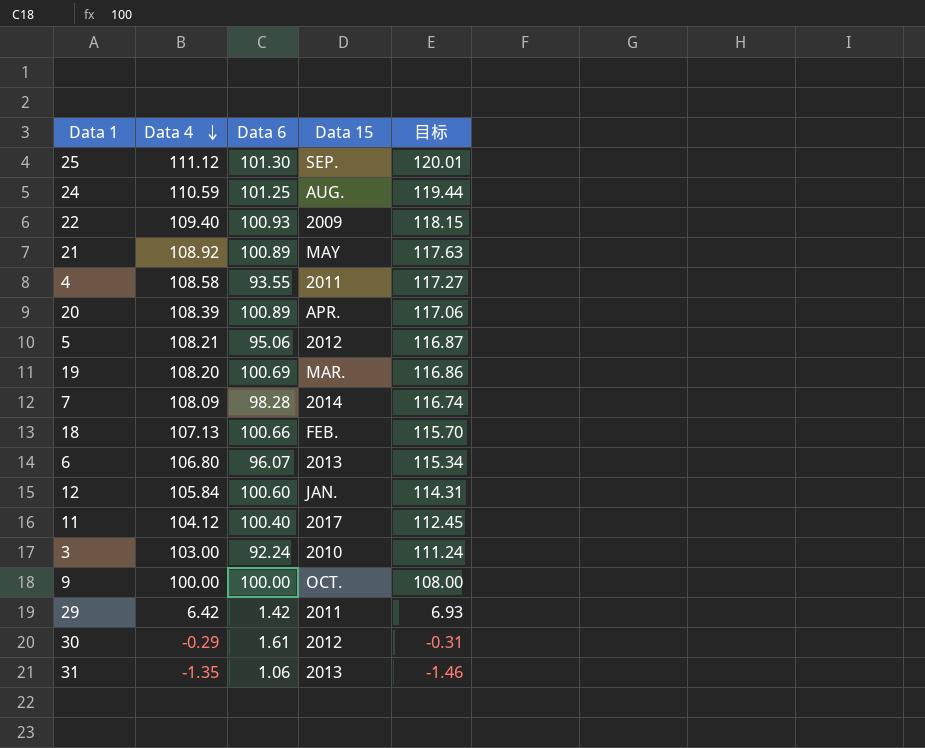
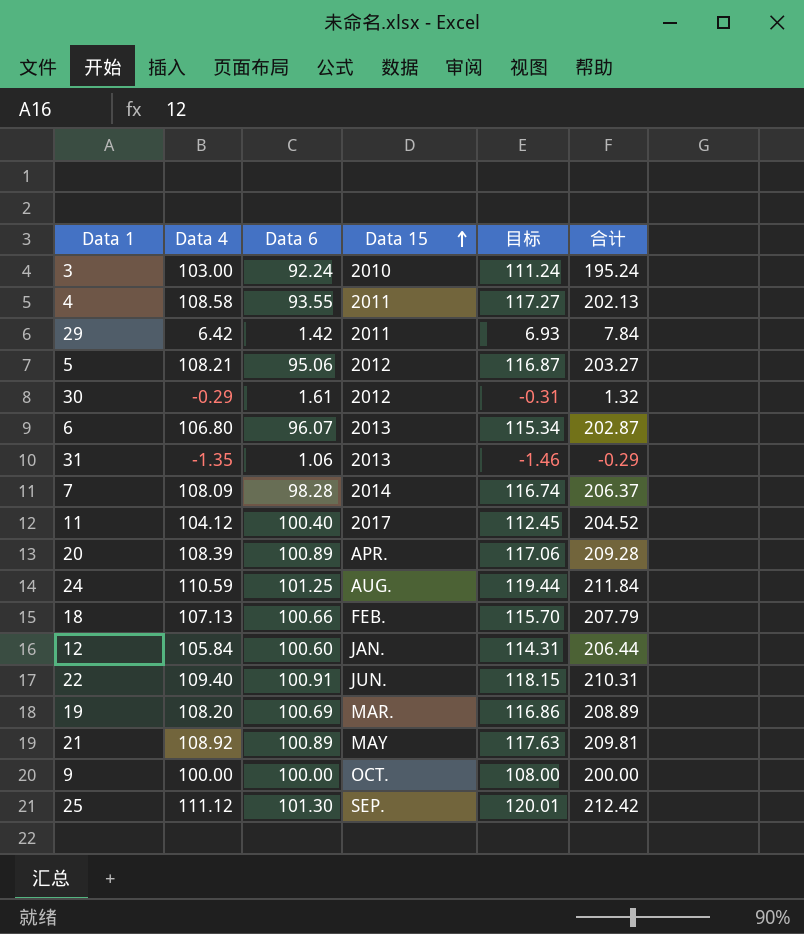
row order: Data 4 descending -> Data 15 ascending
column 合计 | formula: none -> [Data 4] + [Data 6]
22 | Data 6: 100.93 -> 100.91
22 | Data 15: 2009 -> JUN.

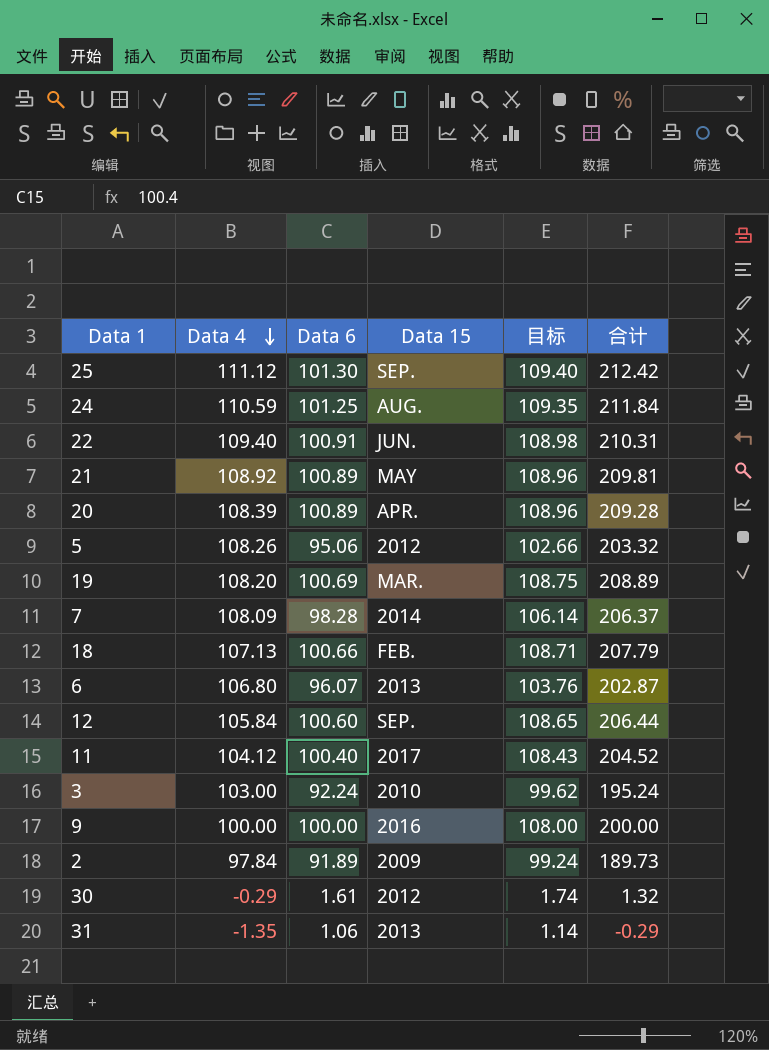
row order: Data 15 ascending -> Data 4 descending
column 目标 | formula: [Data 4] * 1.08 -> [Data 6] * 1.08
row 4: 108.58 | 93.55 | 2011 | 117.27 | 202.13 -> none
row 29: 6.42 | 1.42 | 2011 | 6.93 | 7.84 -> none
5 | Data 4: 108.21 -> 108.26
5 | 合计: 203.27 -> 203.32
12 | Data 15: JAN. -> SEP.
9 | Data 15: OCT. -> 2016
row 2: none -> 97.84 | 91.89 | 2009 | 99.24 | 189.73

